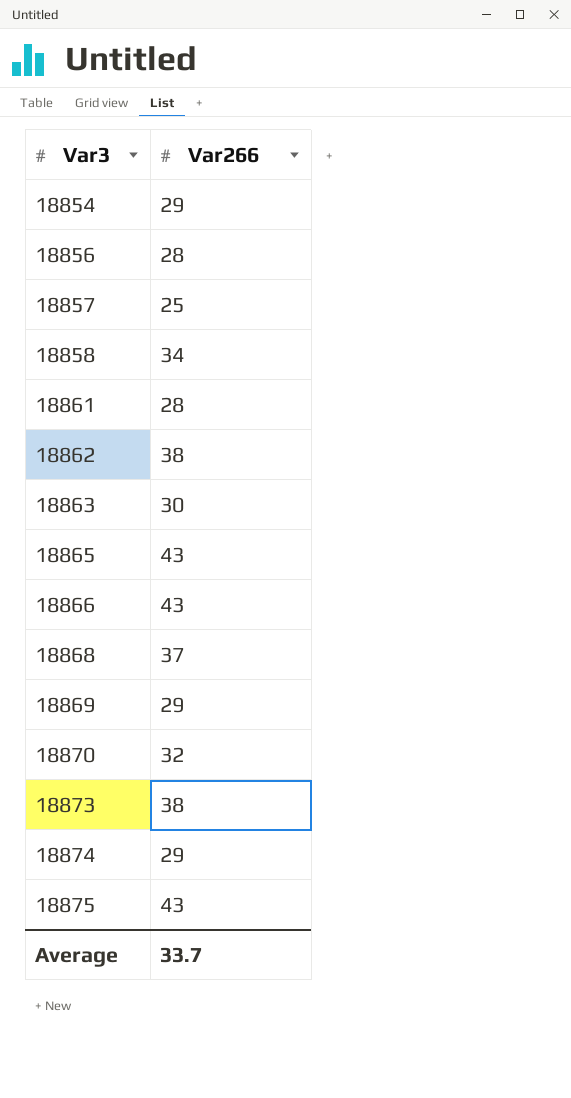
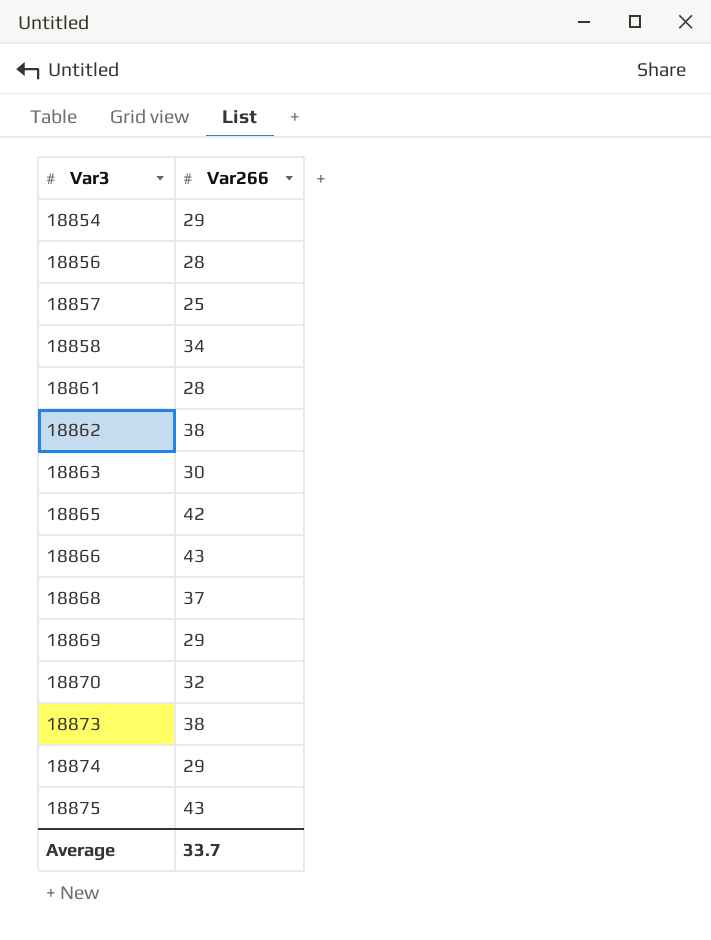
18865 | Var266: 43 -> 42

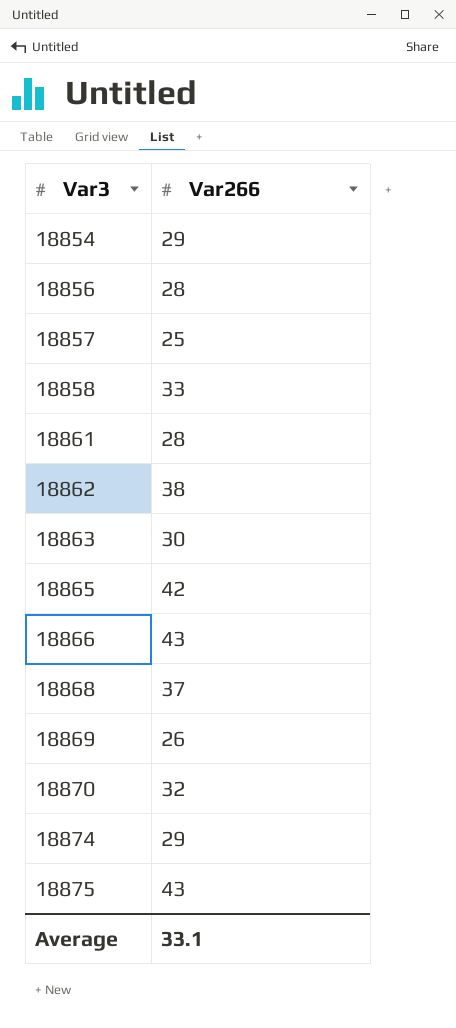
row 18873: 38 -> none
18858 | Var266: 34 -> 33
18869 | Var266: 29 -> 26
Average | Var266: 33.7 -> 33.1

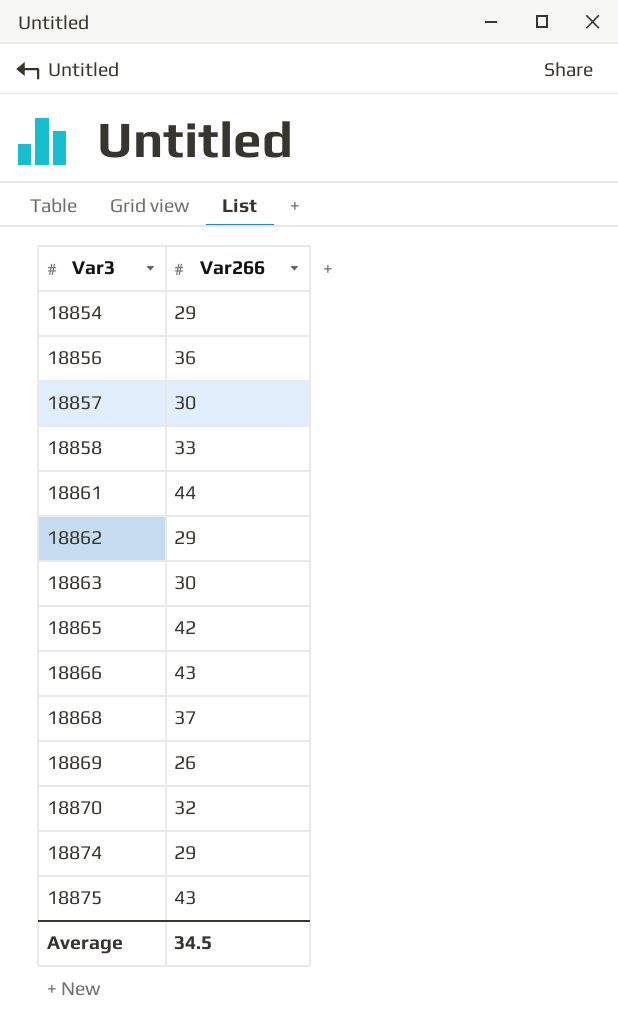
18856 | Var266: 28 -> 36
18857 | Var266: 25 -> 30
18861 | Var266: 28 -> 44
18862 | Var266: 38 -> 29
Average | Var266: 33.1 -> 34.5

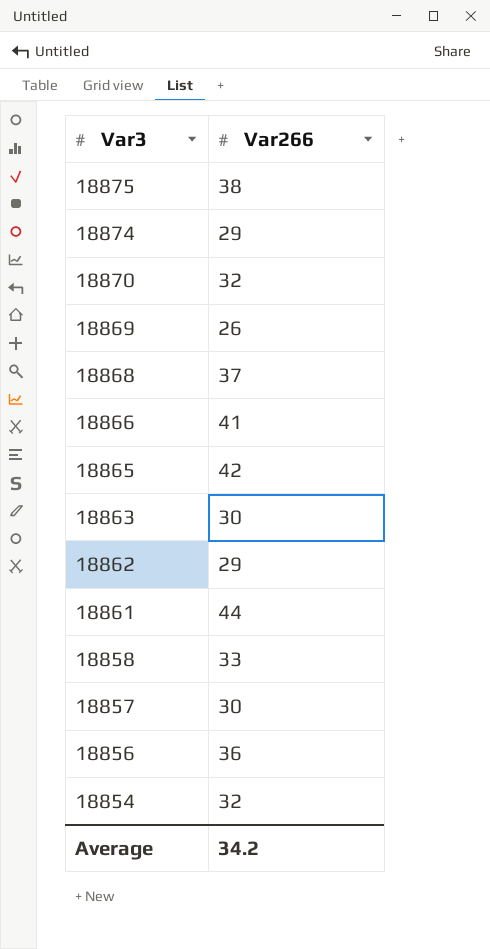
row order: Var3 ascending -> Var3 descending
18875 | Var266: 43 -> 38
18866 | Var266: 43 -> 41
18854 | Var266: 29 -> 32
Average | Var266: 34.5 -> 34.2

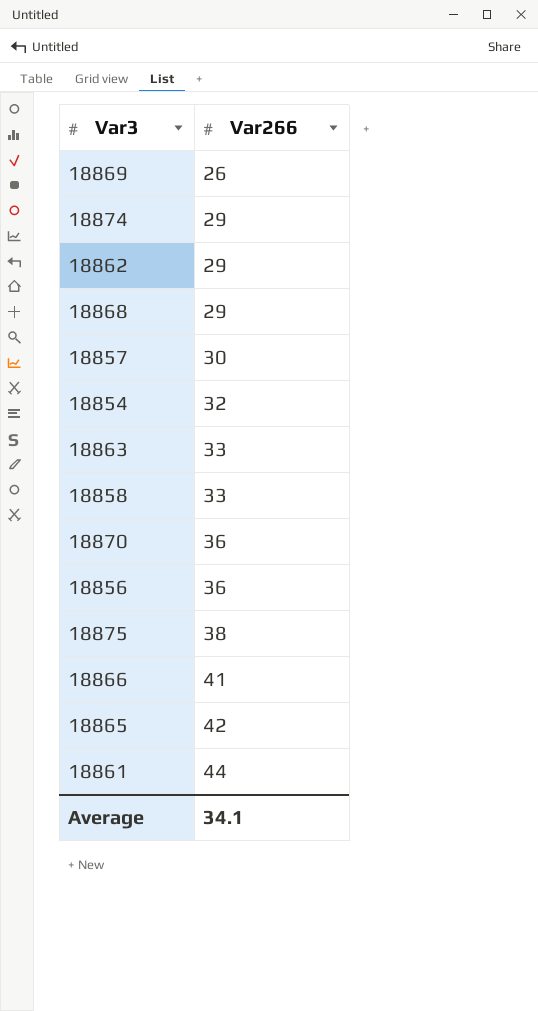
row order: Var3 descending -> Var266 ascending
18868 | Var266: 37 -> 29
18863 | Var266: 30 -> 33
18870 | Var266: 32 -> 36
Average | Var266: 34.2 -> 34.1

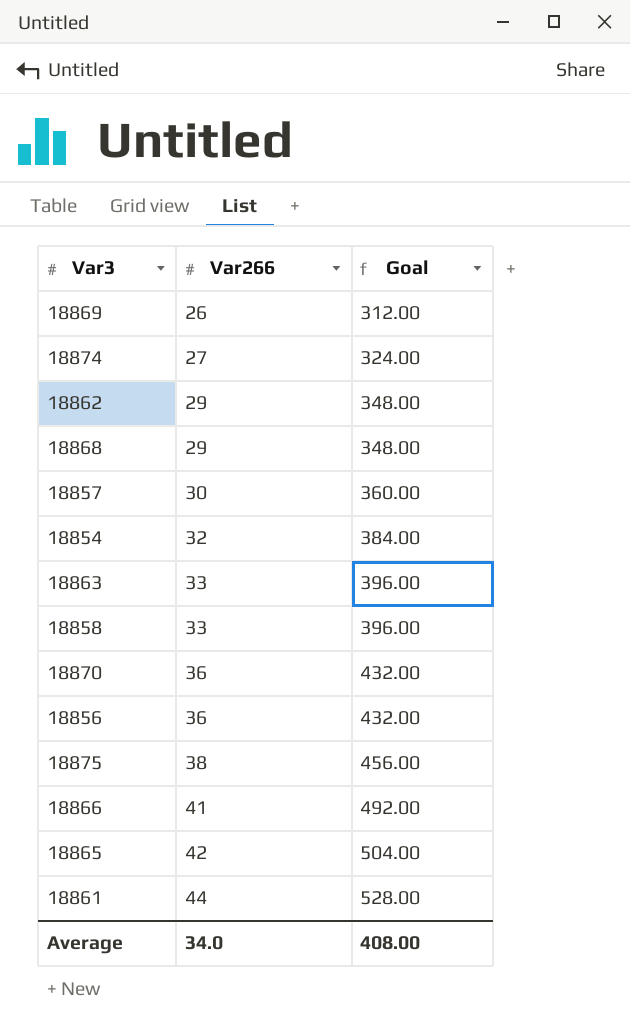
column Goal | formula: none -> [Var266] * 12
18874 | Var266: 29 -> 27
Average | Var266: 34.1 -> 34.0

